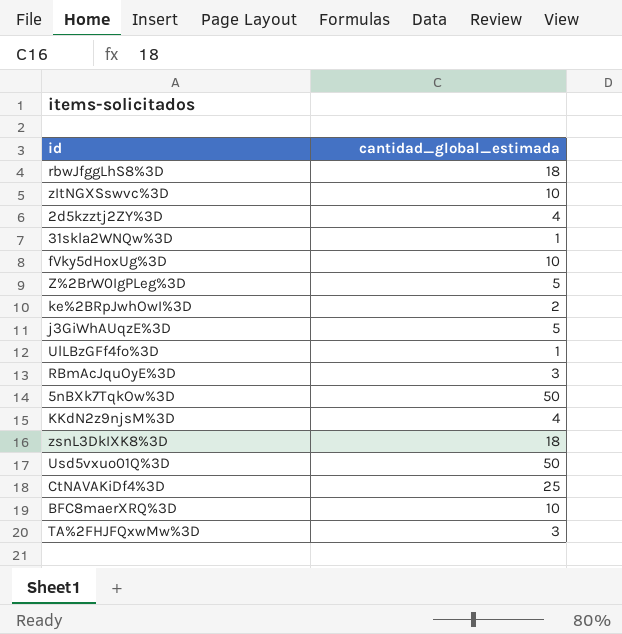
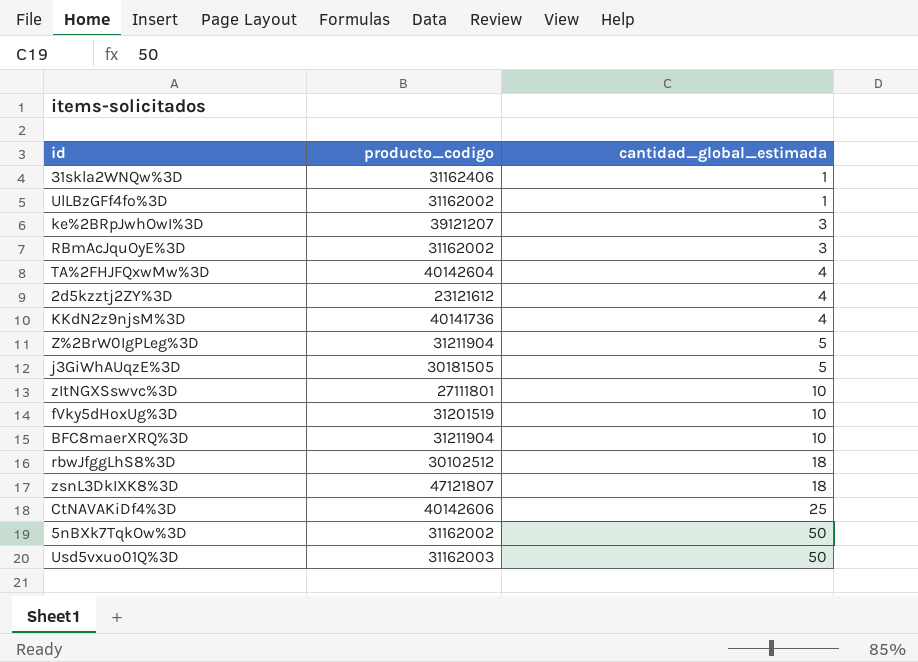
row order: none -> cantidad_global_estimada ascending
column producto_codigo | position: none -> 2
ke%2BRpJwhOwI%3D | cantidad_global_estimada: 2 -> 3
TA%2FHJFQxwMw%3D | cantidad_global_estimada: 3 -> 4

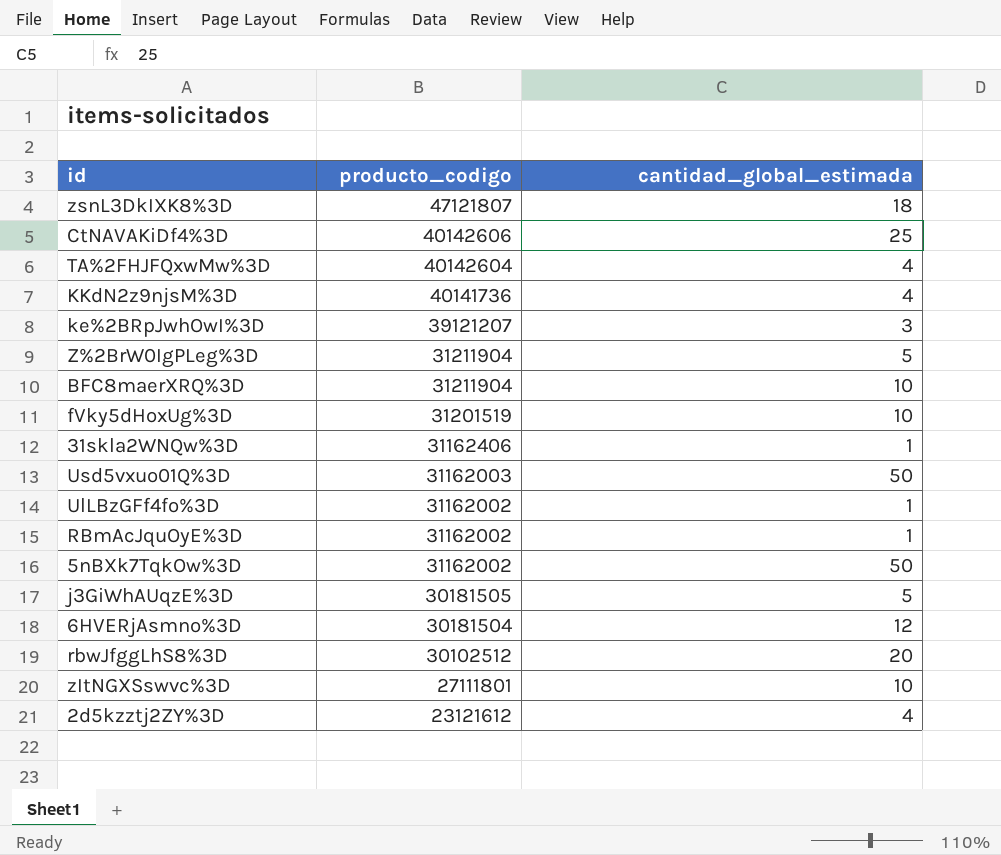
row order: cantidad_global_estimada ascending -> producto_codigo descending
RBmAcJquOyE%3D | cantidad_global_estimada: 3 -> 1
row 6HVERjAsmno%3D: none -> 30181504 | 12
rbwJfggLhS8%3D | cantidad_global_estimada: 18 -> 20

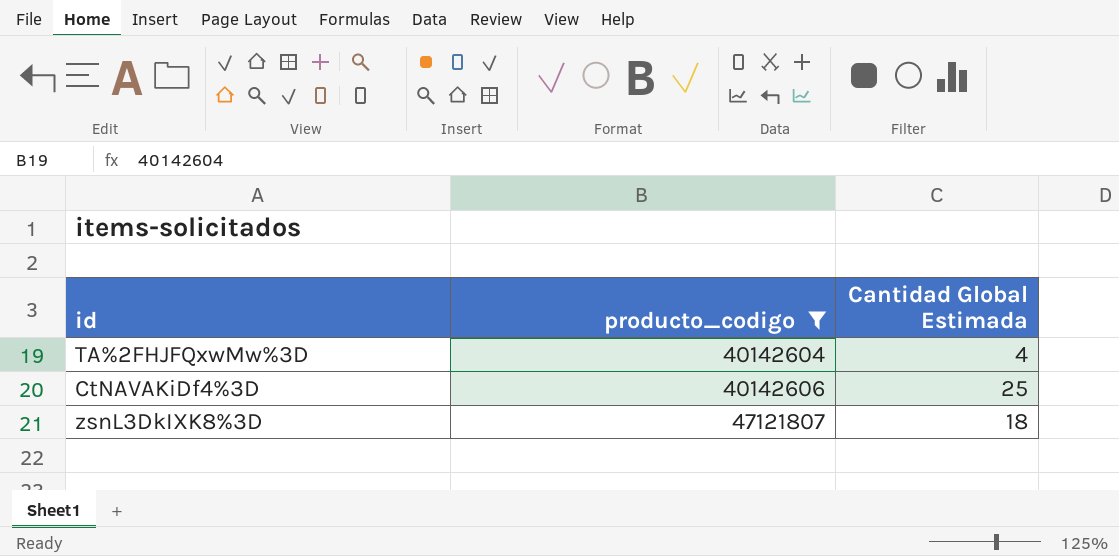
filter: none -> producto_codigo >= 40142604
row order: producto_codigo descending -> producto_codigo ascending
column name: cantidad_global_estimada -> Cantidad Global Estimada

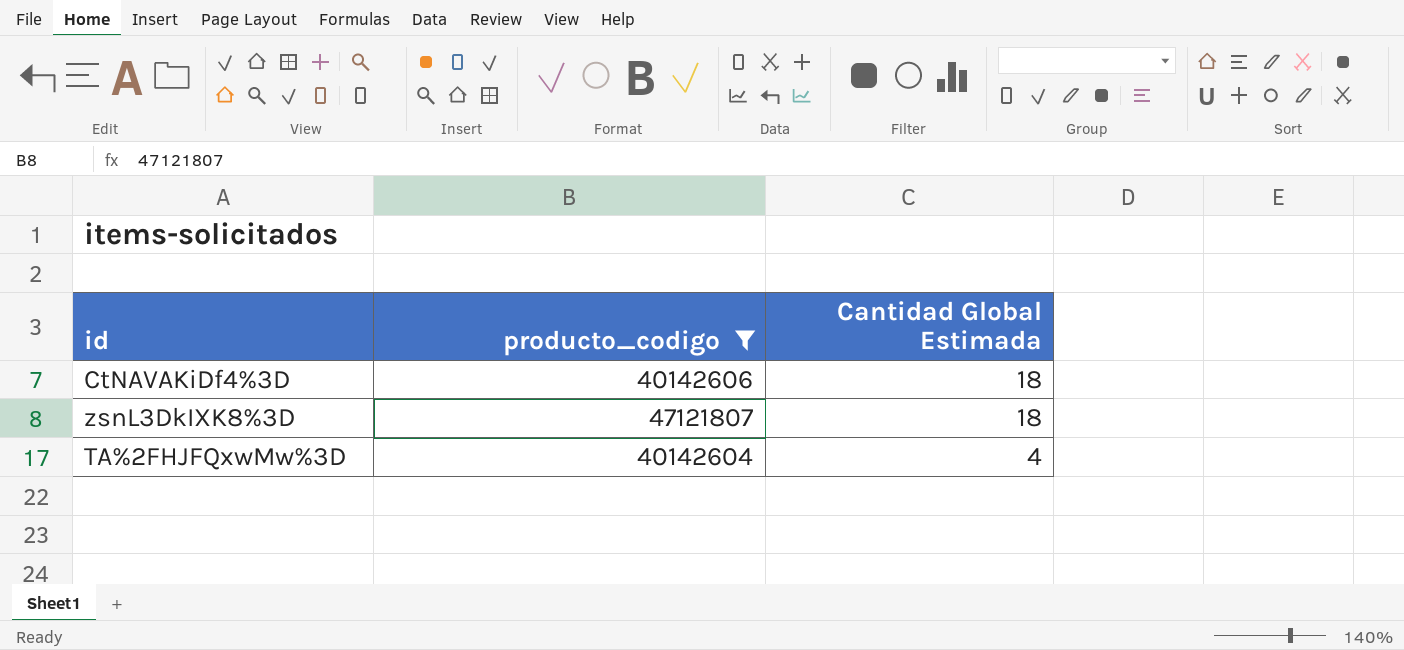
row order: producto_codigo ascending -> Cantidad Global Estimada descending
CtNAVAKiDf4%3D | Cantidad Global Estimada: 25 -> 18

